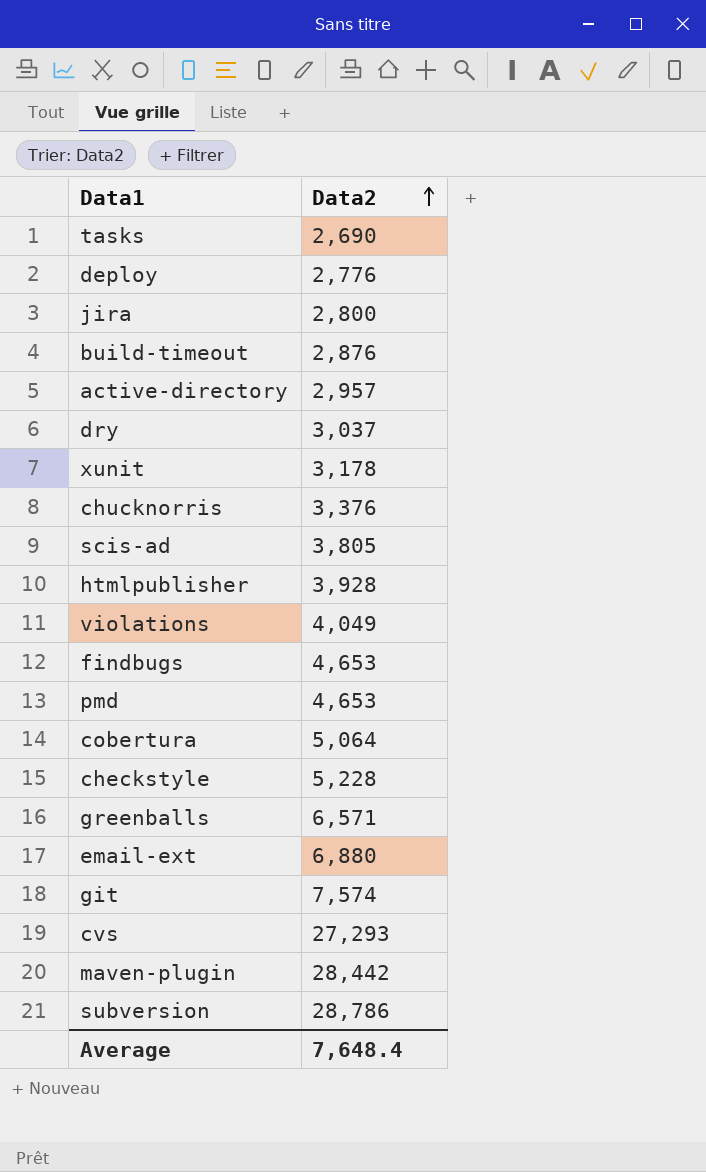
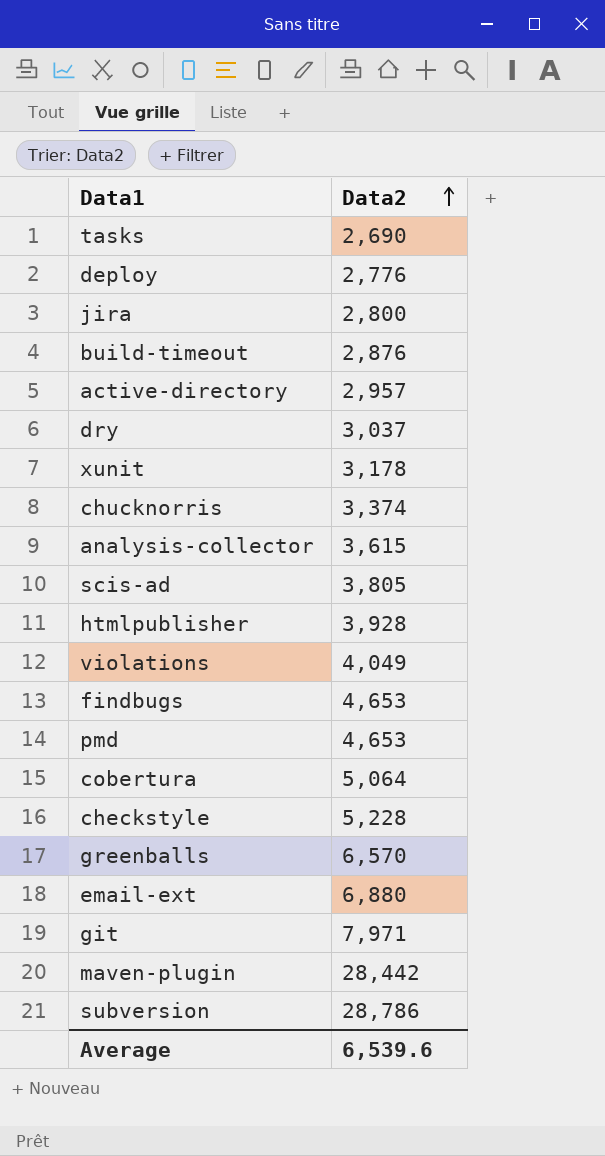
row cvs: 27,293 -> none
chucknorris | Data2: 3,376 -> 3,374
row analysis-collector: none -> 3,615
greenballs | Data2: 6,571 -> 6,570
git | Data2: 7,574 -> 7,971
Average | Data2: 7,648.4 -> 6,539.6

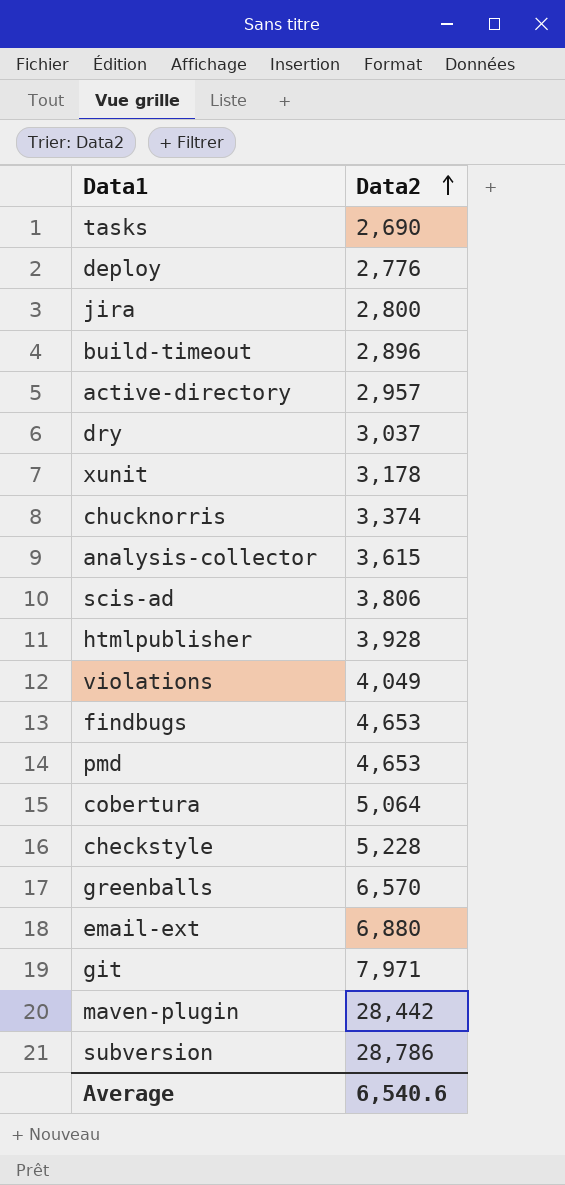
build-timeout | Data2: 2,876 -> 2,896
scis-ad | Data2: 3,805 -> 3,806
Average | Data2: 6,539.6 -> 6,540.6

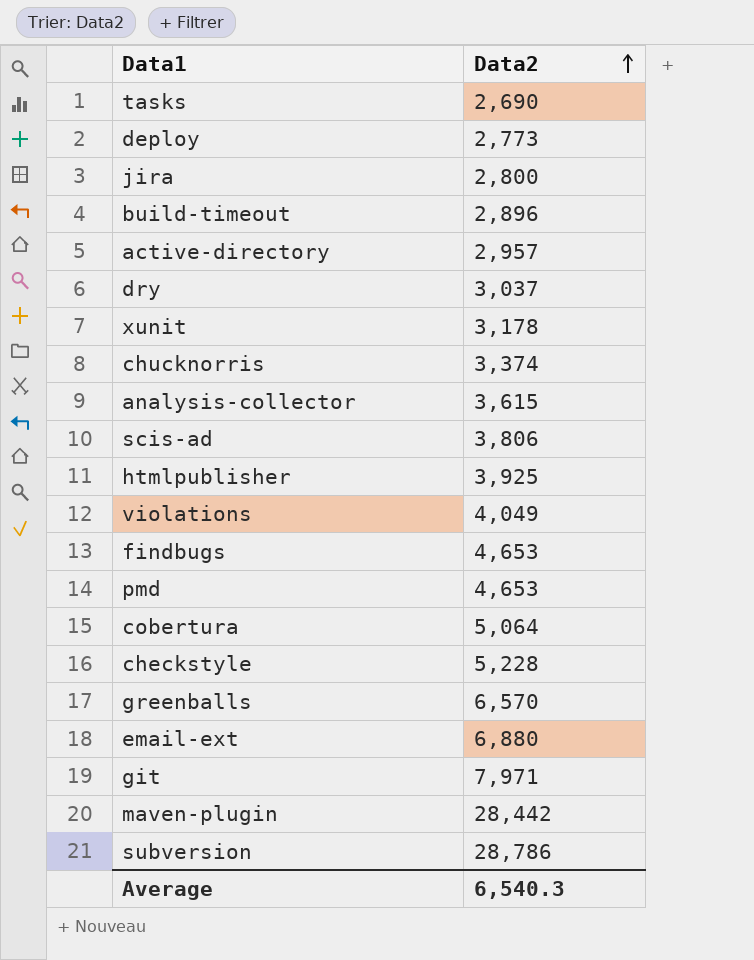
deploy | Data2: 2,776 -> 2,773
htmlpublisher | Data2: 3,928 -> 3,925
Average | Data2: 6,540.6 -> 6,540.3

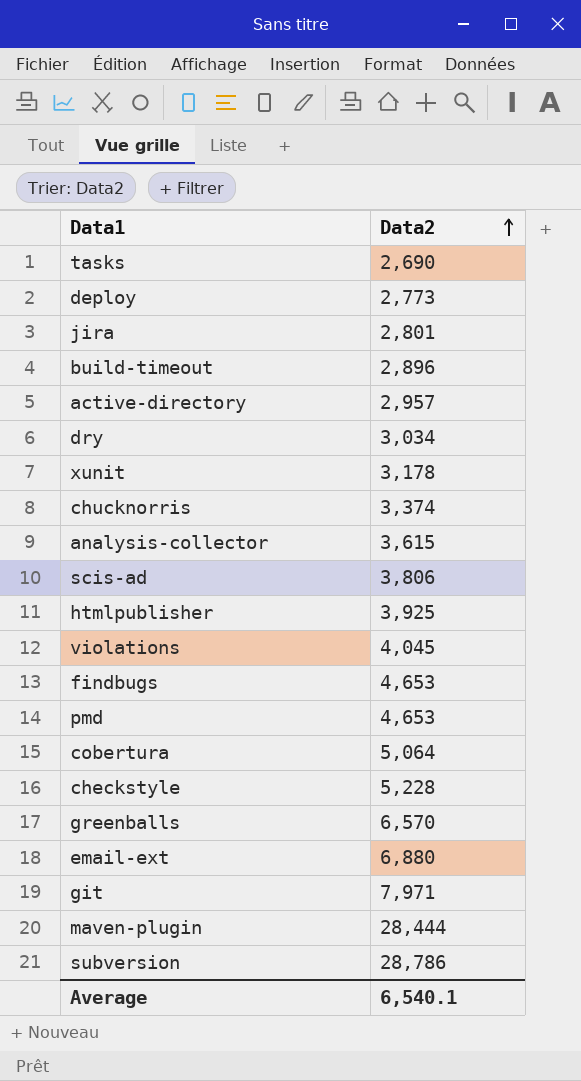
jira | Data2: 2,800 -> 2,801
dry | Data2: 3,037 -> 3,034
violations | Data2: 4,049 -> 4,045
maven-plugin | Data2: 28,442 -> 28,444
Average | Data2: 6,540.3 -> 6,540.1

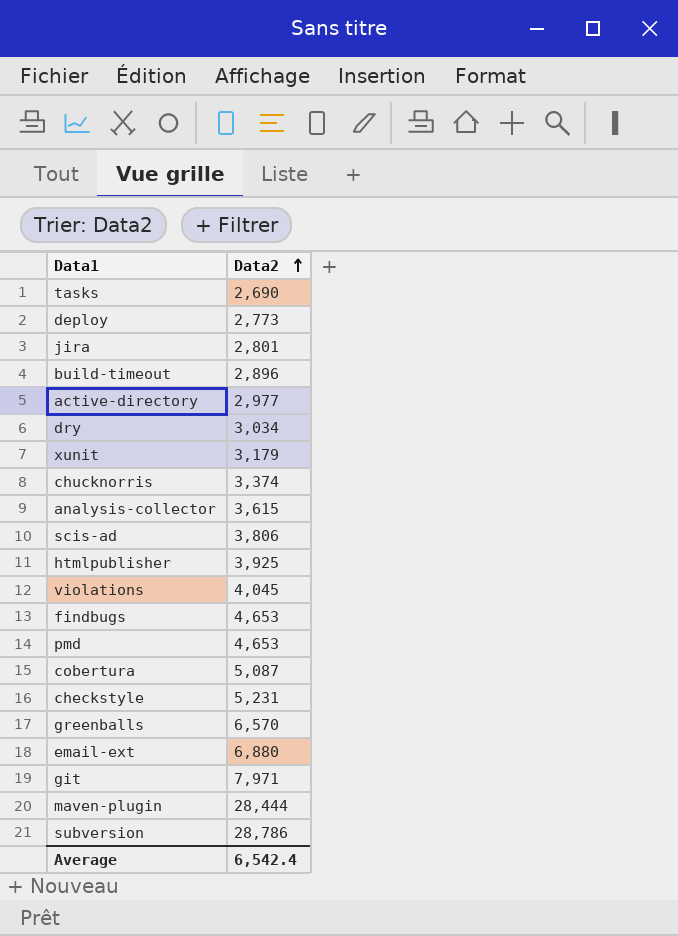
active-directory | Data2: 2,957 -> 2,977
xunit | Data2: 3,178 -> 3,179
cobertura | Data2: 5,064 -> 5,087
checkstyle | Data2: 5,228 -> 5,231
Average | Data2: 6,540.1 -> 6,542.4

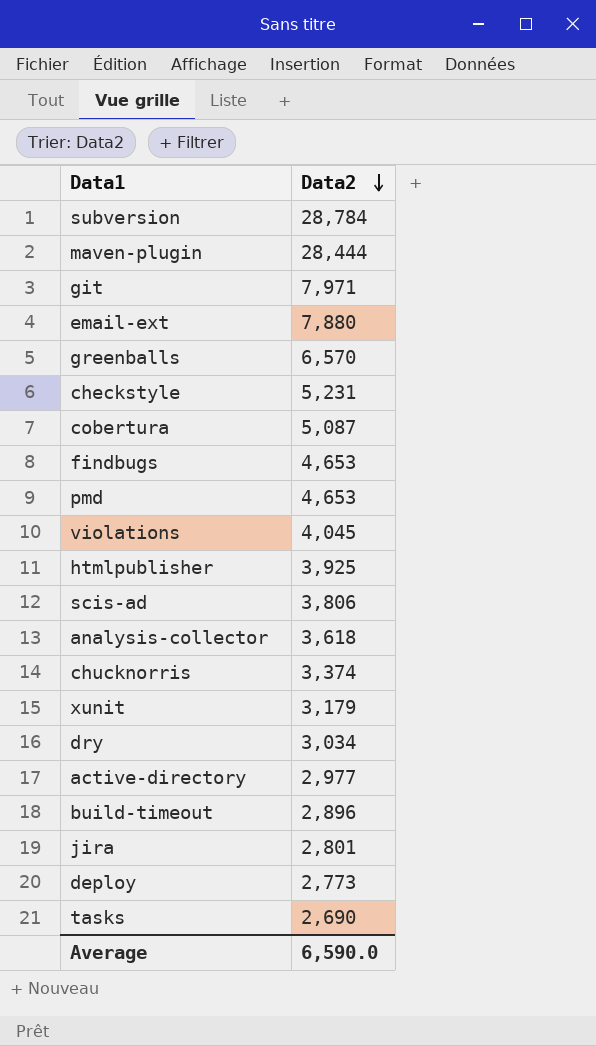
row order: Data2 ascending -> Data2 descending
subversion | Data2: 28,786 -> 28,784
email-ext | Data2: 6,880 -> 7,880
analysis-collector | Data2: 3,615 -> 3,618
Average | Data2: 6,542.4 -> 6,590.0

